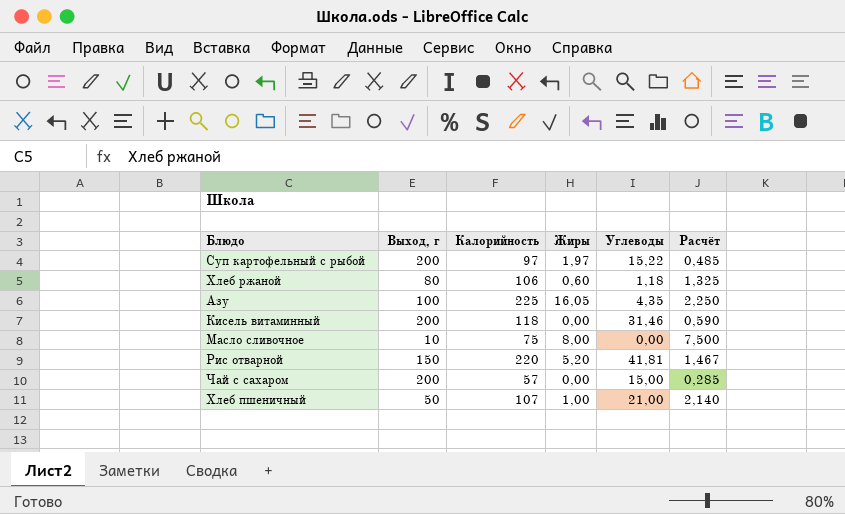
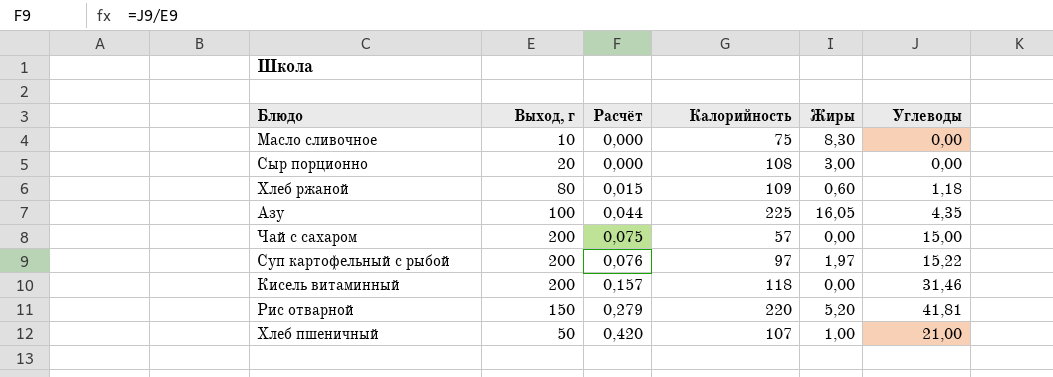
row order: none -> Расчёт ascending
column Расчёт | formula: [Калорийность] / [Выход, г] -> [Углеводы] / [Выход, г]
column Расчёт | position: 6 -> 3
Масло сливочное | Жиры: 8,00 -> 8,30
row Сыр порционно: none -> 20 | 0,000 | 108 | 3,00 | 0,00
Хлеб ржаной | Калорийность: 106 -> 109

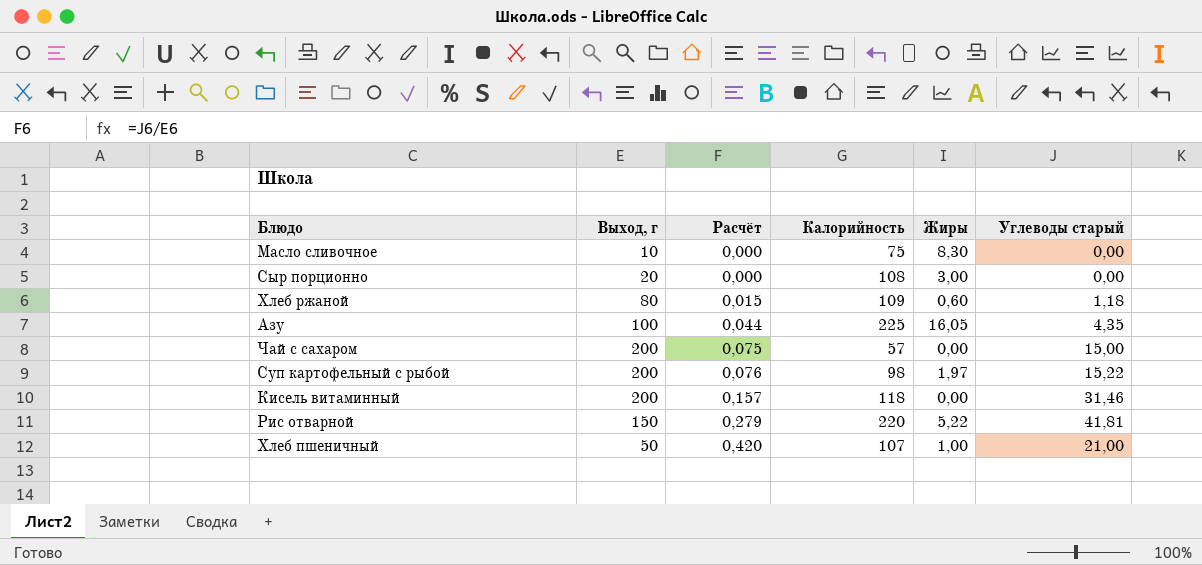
column name: Углеводы -> Углеводы старый
Суп картофельный с рыбой | Калорийность: 97 -> 98
Рис отварной | Жиры: 5,20 -> 5,22

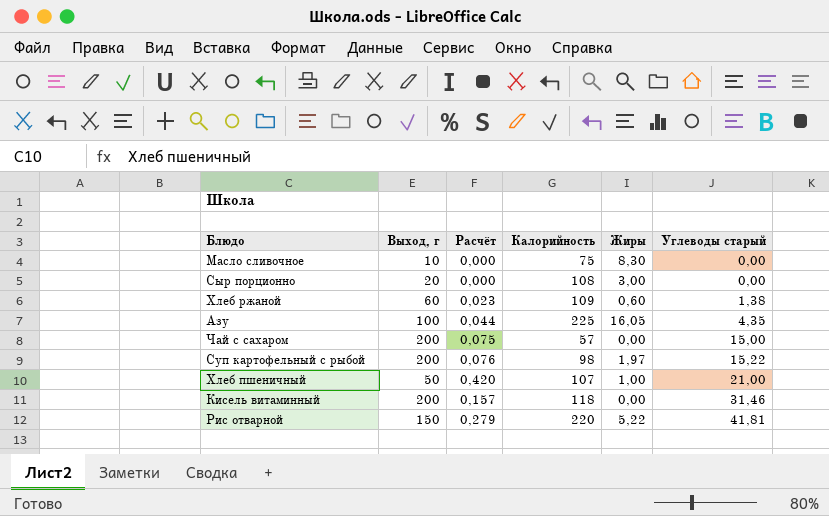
row order: Расчёт ascending -> Углеводы старый ascending
Хлеб ржаной | Выход, г: 80 -> 60
Хлеб ржаной | Расчёт: 0,015 -> 0,023
Хлеб ржаной | Углеводы старый: 1,18 -> 1,38

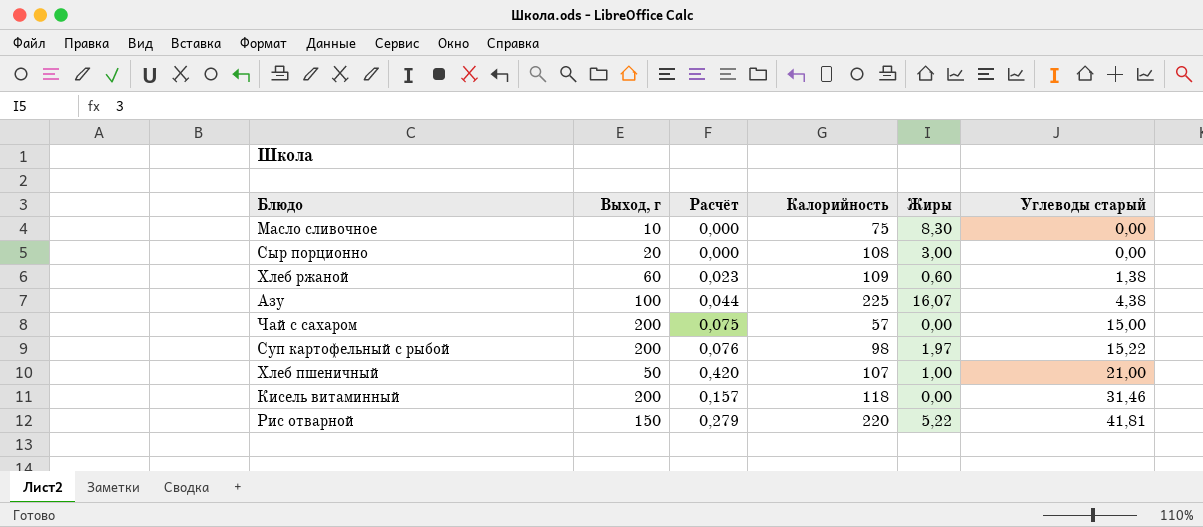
Азу | Жиры: 16,05 -> 16,07
Азу | Углеводы старый: 4,35 -> 4,38

